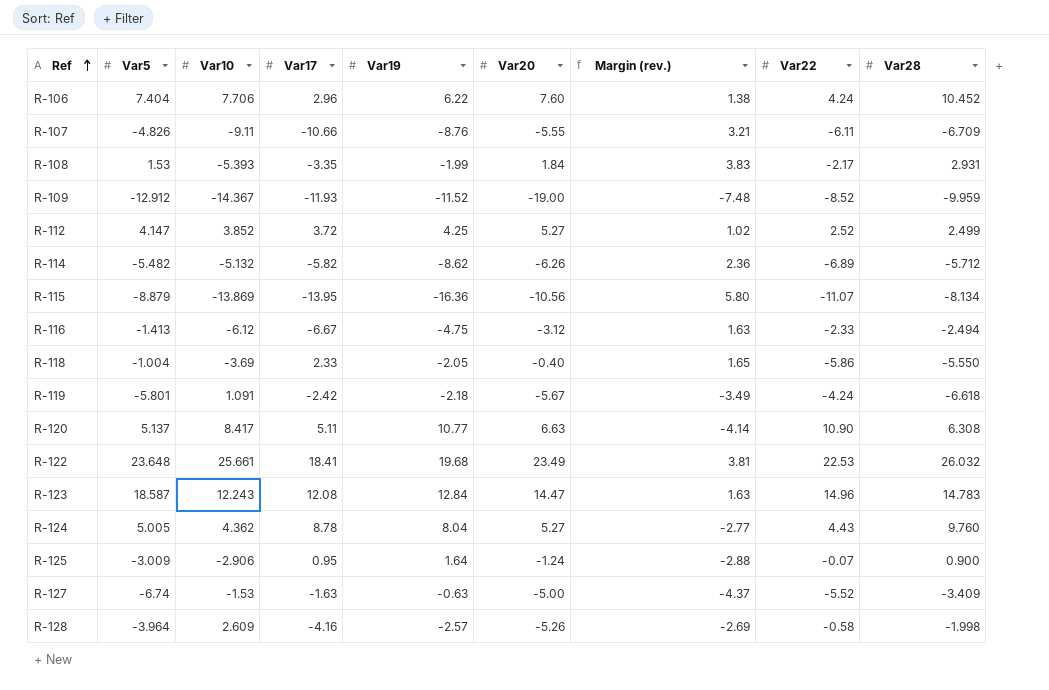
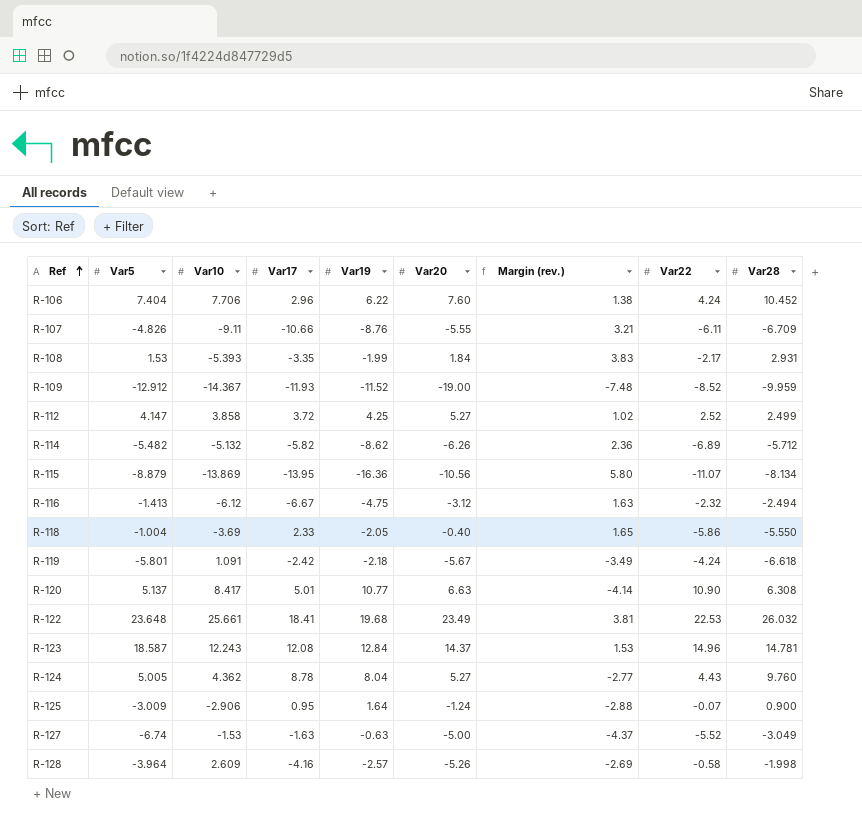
R-112 | Var10: 3.852 -> 3.858
R-116 | Var22: -2.33 -> -2.32
R-120 | Var17: 5.11 -> 5.01
R-123 | Var20: 14.47 -> 14.37
R-123 | Margin (rev.): 1.63 -> 1.53
R-123 | Var28: 14.783 -> 14.781
R-127 | Var28: -3.409 -> -3.049

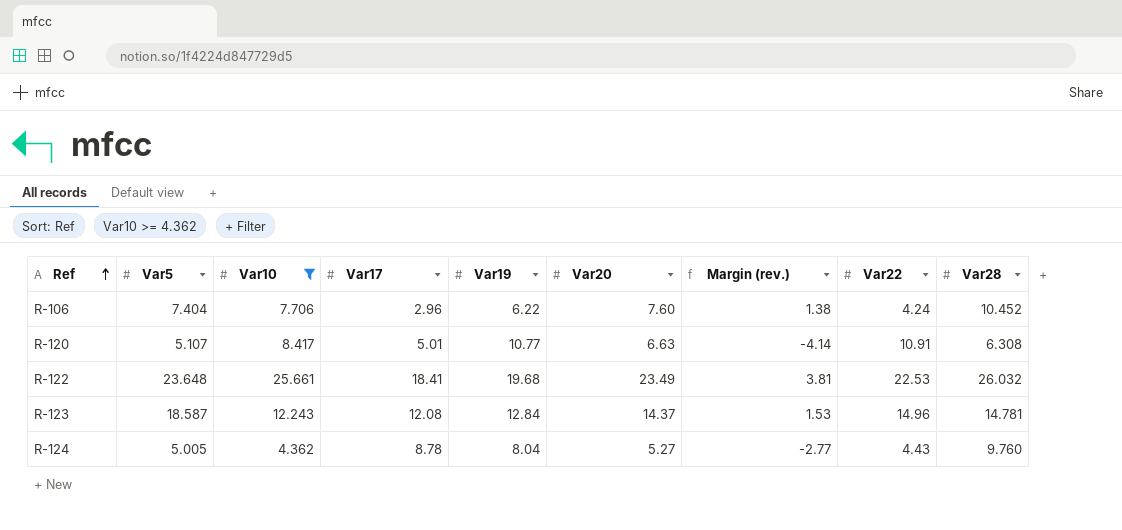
filter: none -> Var10 >= 4.362
R-120 | Var5: 5.137 -> 5.107
R-120 | Var22: 10.90 -> 10.91

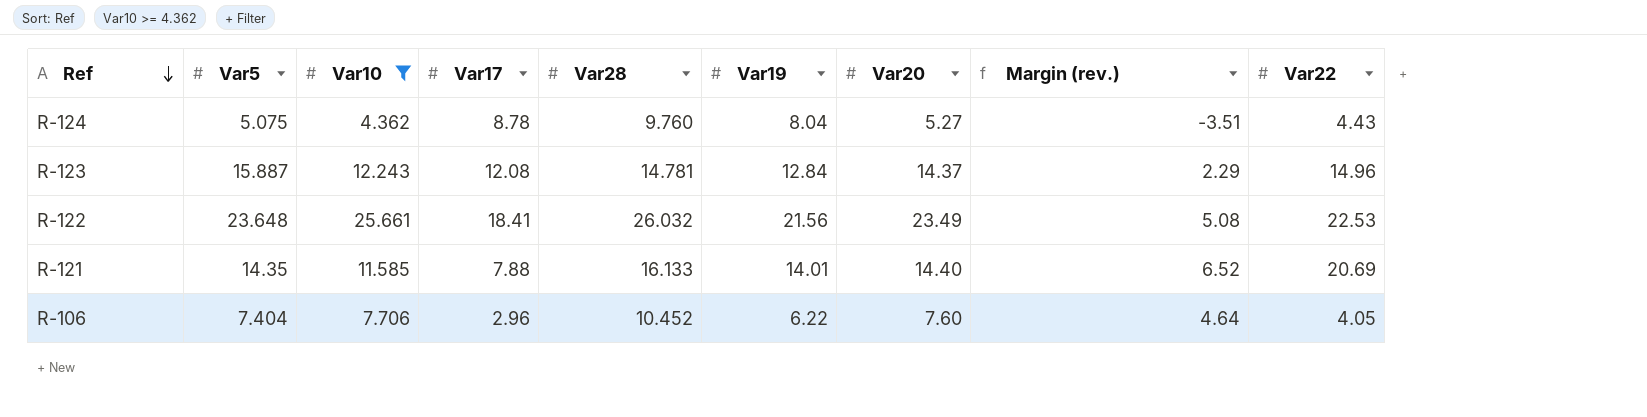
row order: Ref ascending -> Ref descending
column Var28 | position: 9 -> 5
column Margin (rev.) | formula: [Var20] - [Var19] -> [Var20] - [Var17]
row R-120: 5.107 | 8.417 | 5.01 | 10.77 | 6.63 | -4.14 | 10.91 | 6.308 -> none
R-124 | Var5: 5.005 -> 5.075
R-123 | Var5: 18.587 -> 15.887
R-122 | Var19: 19.68 -> 21.56
row R-121: none -> 14.35 | 11.585 | 7.88 | 16.133 | 14.01 | 14.40 | 6.52 | 20.69
R-106 | Var22: 4.24 -> 4.05

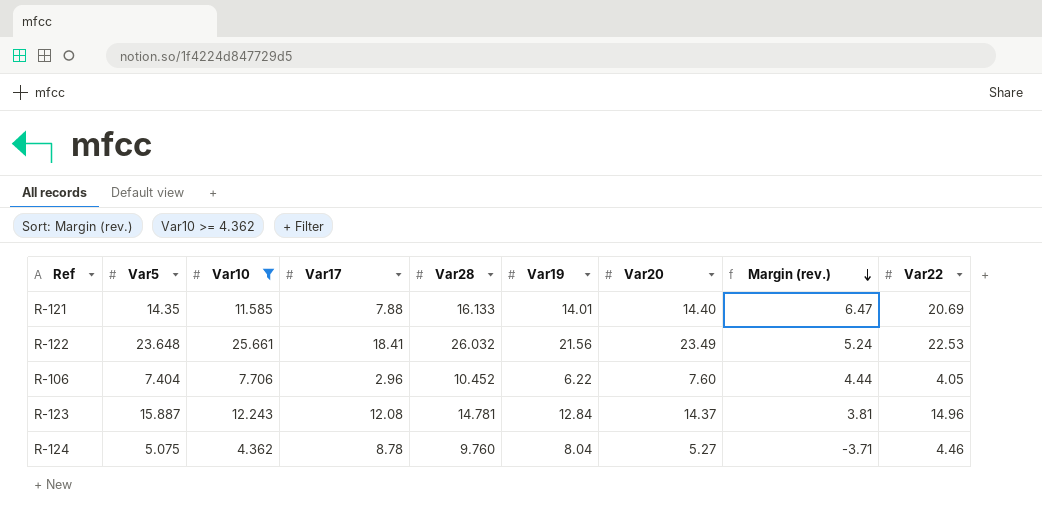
row order: Ref descending -> Margin (rev.) descending
column Margin (rev.) | formula: [Var20] - [Var17] -> [Var5] - [Var17]
R-124 | Var22: 4.43 -> 4.46

